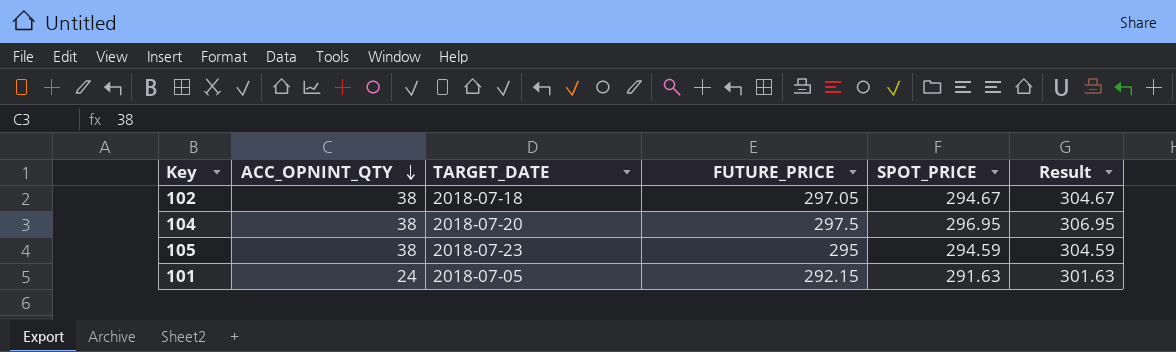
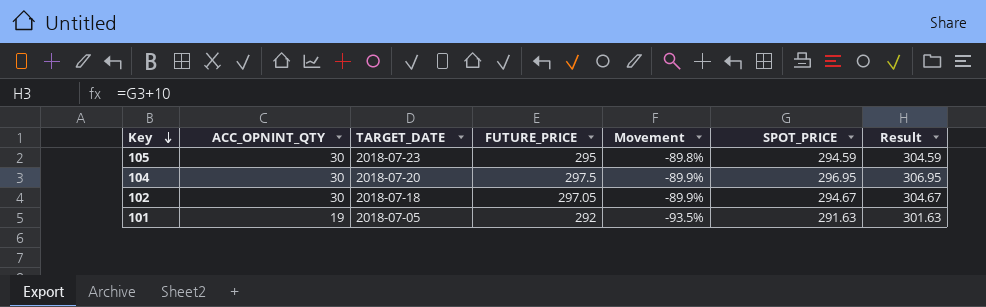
row order: ACC_OPNINT_QTY descending -> Key descending
column Movement | formula: none -> ([ACC_OPNINT_QTY] - [FUTURE_PRICE]) / [FUTURE_PRICE]
105 | ACC_OPNINT_QTY: 38 -> 30
104 | ACC_OPNINT_QTY: 38 -> 30
102 | ACC_OPNINT_QTY: 38 -> 30
101 | ACC_OPNINT_QTY: 24 -> 19
101 | FUTURE_PRICE: 292.15 -> 292

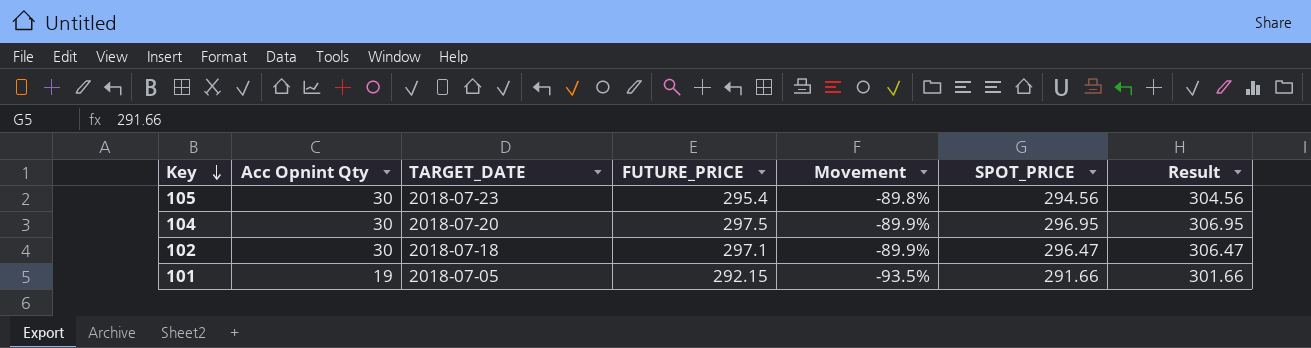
column name: ACC_OPNINT_QTY -> Acc Opnint Qty
105 | FUTURE_PRICE: 295 -> 295.4
105 | SPOT_PRICE: 294.59 -> 294.56
105 | Result: 304.59 -> 304.56
102 | FUTURE_PRICE: 297.05 -> 297.1
102 | SPOT_PRICE: 294.67 -> 296.47
102 | Result: 304.67 -> 306.47
101 | FUTURE_PRICE: 292 -> 292.15
101 | SPOT_PRICE: 291.63 -> 291.66
101 | Result: 301.63 -> 301.66

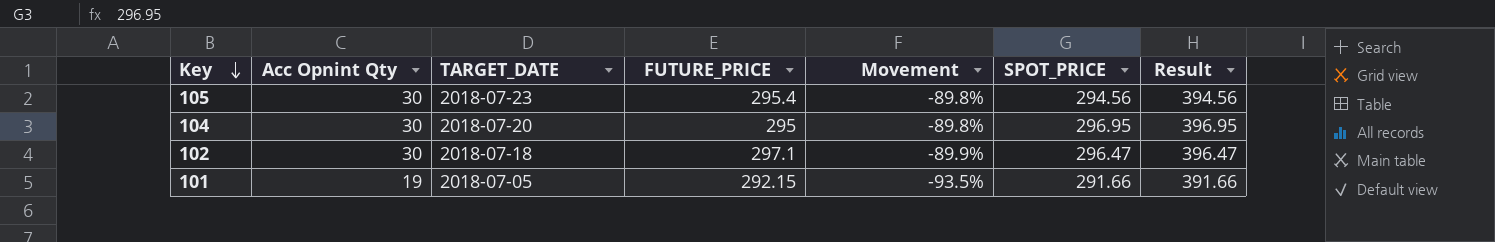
column Result | formula: [SPOT_PRICE] + 10 -> [SPOT_PRICE] + 100
104 | FUTURE_PRICE: 297.5 -> 295
104 | Movement: -89.9% -> -89.8%

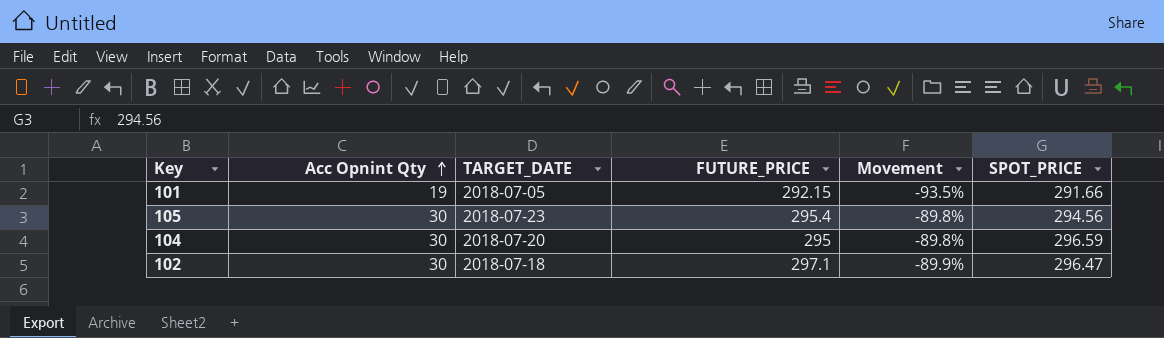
row order: Key descending -> Acc Opnint Qty ascending
column Result | formula: [SPOT_PRICE] + 100 -> none
104 | SPOT_PRICE: 296.95 -> 296.59

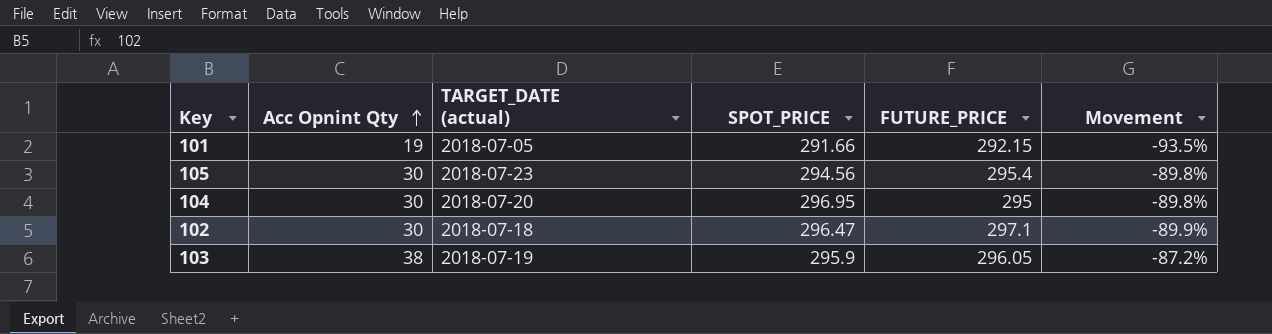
column name: TARGET_DATE -> TARGET_DATE (actual)
column SPOT_PRICE | position: 6 -> 4
104 | SPOT_PRICE: 296.59 -> 296.95
row 103: none -> 38 | 2018-07-19 | 295.9 | 296.05 | -87.2%

